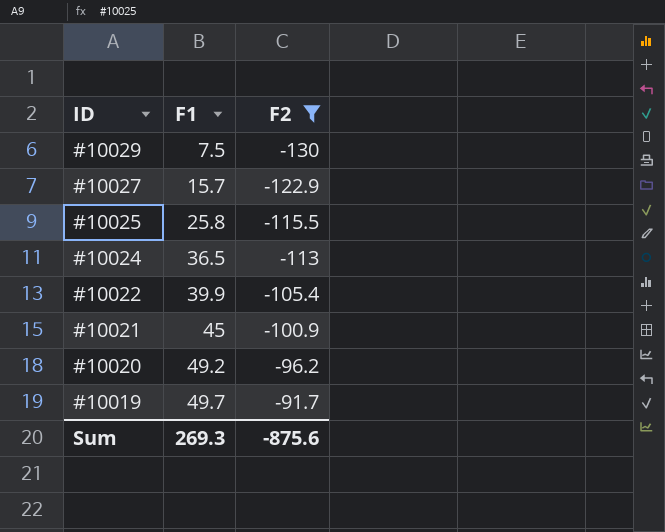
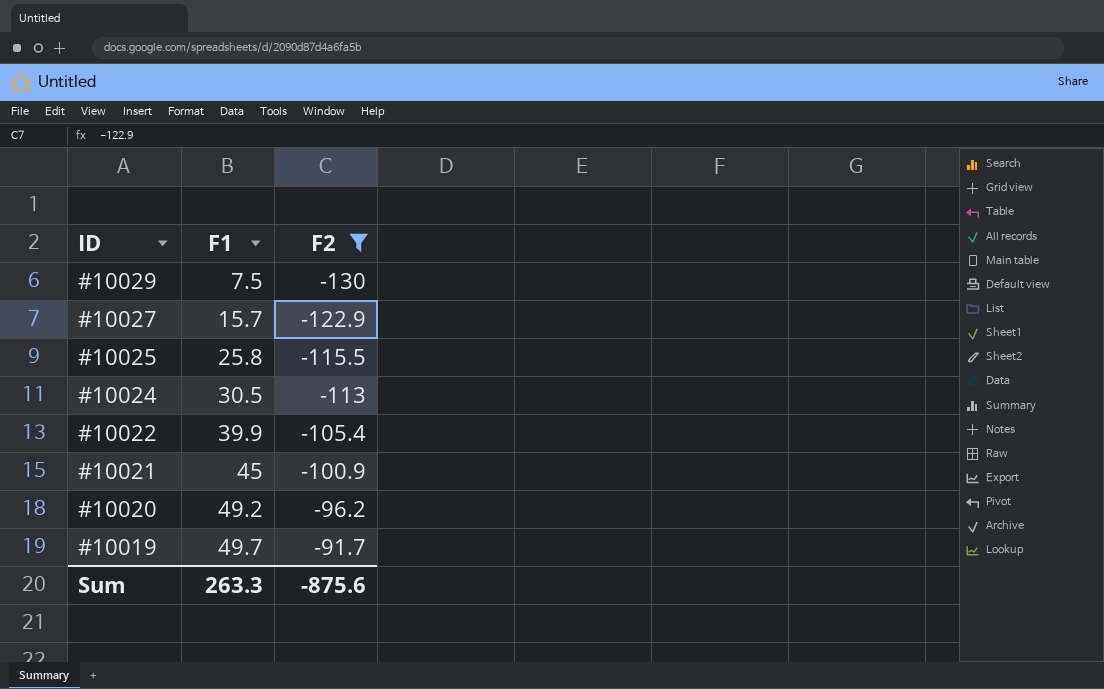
#10024 | F1: 36.5 -> 30.5
Sum | F1: 269.3 -> 263.3

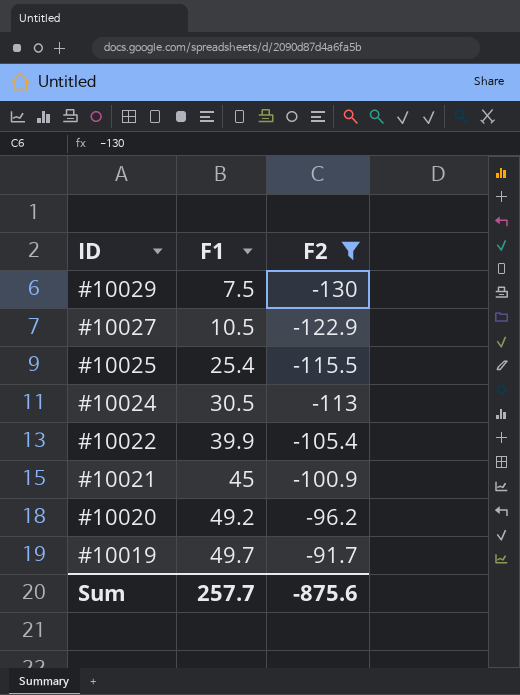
#10027 | F1: 15.7 -> 10.5
#10025 | F1: 25.8 -> 25.4
Sum | F1: 263.3 -> 257.7

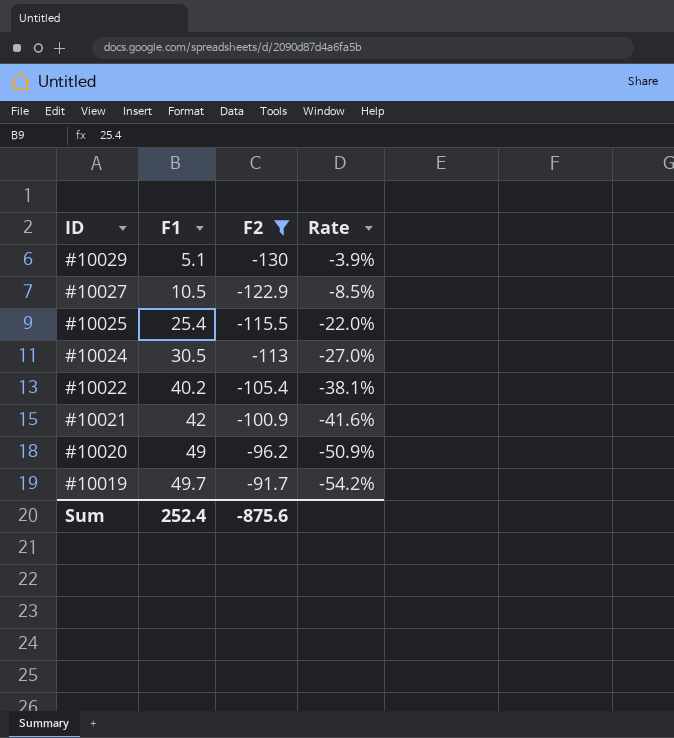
column Rate | formula: none -> [F1] / [F2]
#10029 | F1: 7.5 -> 5.1
#10022 | F1: 39.9 -> 40.2
#10021 | F1: 45 -> 42
#10020 | F1: 49.2 -> 49
Sum | F1: 257.7 -> 252.4

